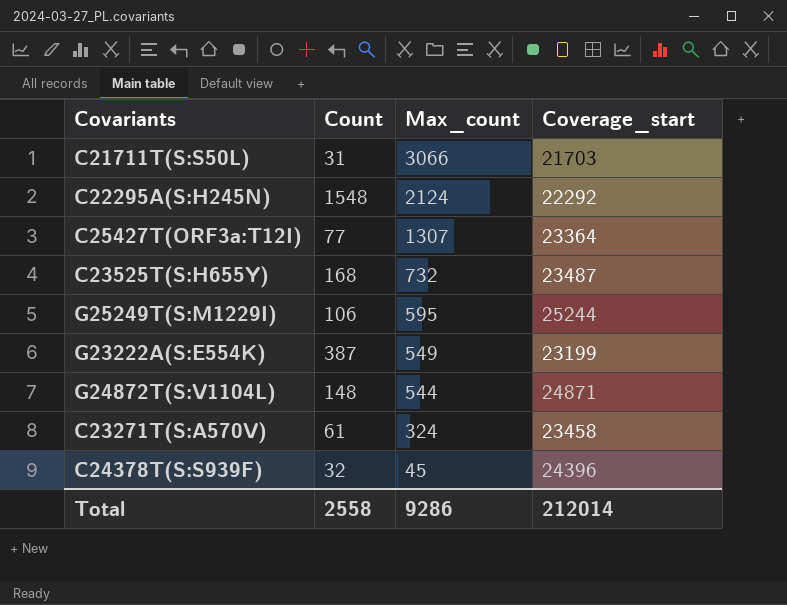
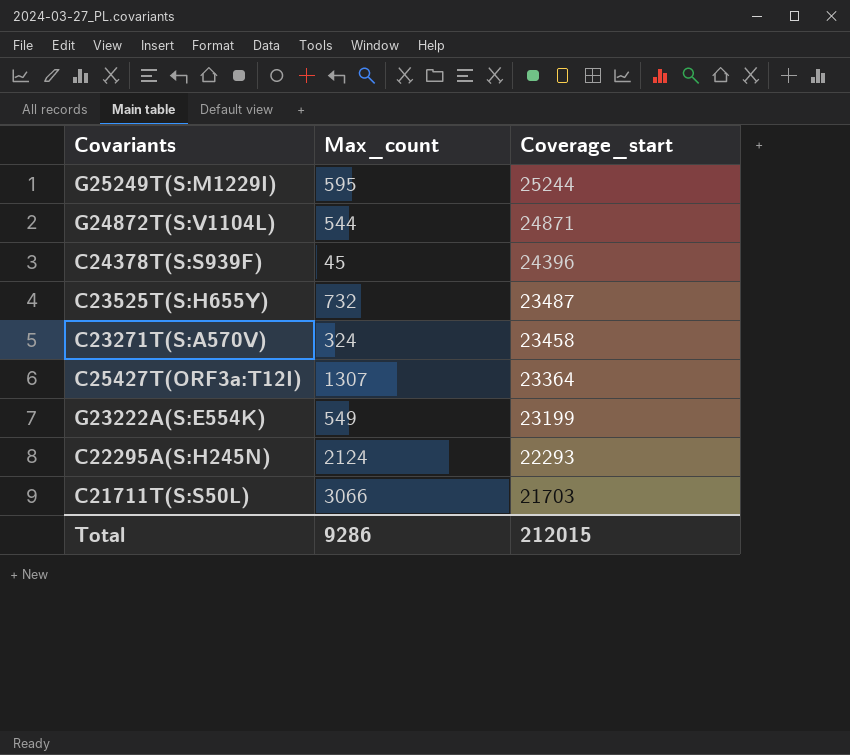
row order: Max_count descending -> Coverage_start descending
column Count | position: 2 -> none
C22295A(S:H245N) | Coverage_start: 22292 -> 22293
Total | Coverage_start: 212014 -> 212015

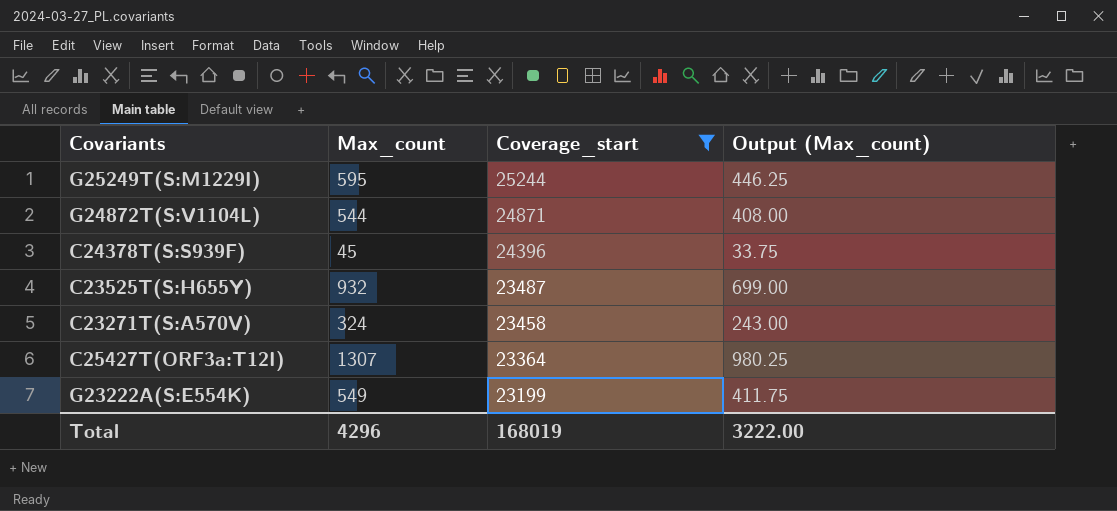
filter: none -> Coverage_start >= 23199
column Output (Max_count) | formula: none -> [Max_count] * 0.75
C23525T(S:H655Y) | Max_count: 732 -> 932
Total | Max_count: 9286 -> 4296
Total | Coverage_start: 212015 -> 168019

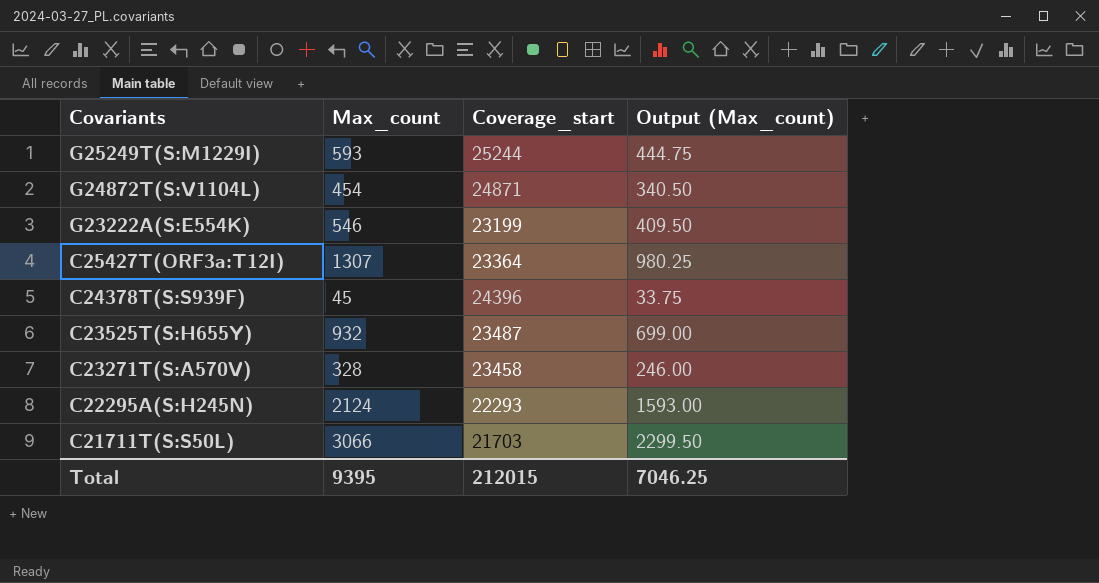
filter: Coverage_start >= 23199 -> none
row order: Coverage_start descending -> Covariants descending
G25249T(S:M1229I) | Max_count: 595 -> 593
G25249T(S:M1229I) | Output (Max_count): 446.25 -> 444.75
G24872T(S:V1104L) | Max_count: 544 -> 454
G24872T(S:V1104L) | Output (Max_count): 408.00 -> 340.50
G23222A(S:E554K) | Max_count: 549 -> 546
G23222A(S:E554K) | Output (Max_count): 411.75 -> 409.50
C23271T(S:A570V) | Max_count: 324 -> 328
C23271T(S:A570V) | Output (Max_count): 243.00 -> 246.00
Total | Max_count: 4296 -> 9395
Total | Coverage_start: 168019 -> 212015
Total | Output (Max_count): 3222.00 -> 7046.25

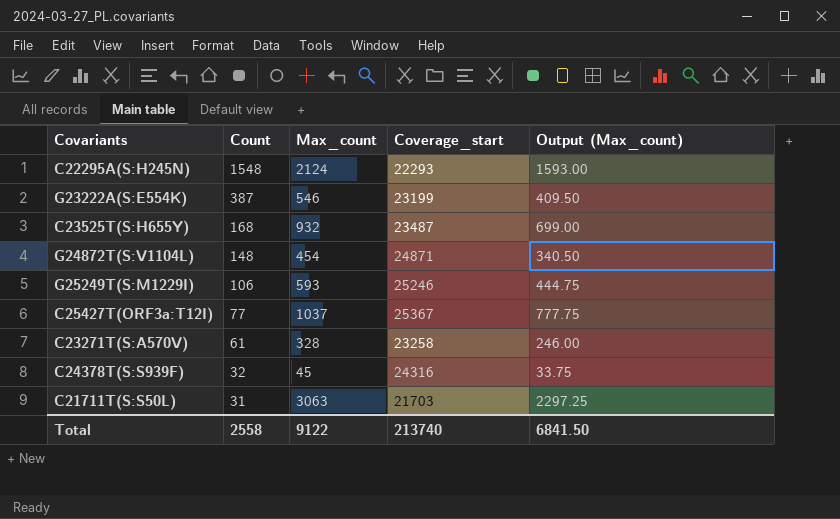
row order: Covariants descending -> Count descending
column Count | position: none -> 2
G25249T(S:M1229I) | Coverage_start: 25244 -> 25246
C25427T(ORF3a:T12I) | Max_count: 1307 -> 1037
C25427T(ORF3a:T12I) | Coverage_start: 23364 -> 25367
C25427T(ORF3a:T12I) | Output (Max_count): 980.25 -> 777.75
C23271T(S:A570V) | Coverage_start: 23458 -> 23258
C24378T(S:S939F) | Coverage_start: 24396 -> 24316
C21711T(S:S50L) | Max_count: 3066 -> 3063
C21711T(S:S50L) | Output (Max_count): 2299.50 -> 2297.25
Total | Max_count: 9395 -> 9122
Total | Coverage_start: 212015 -> 213740
Total | Output (Max_count): 7046.25 -> 6841.50

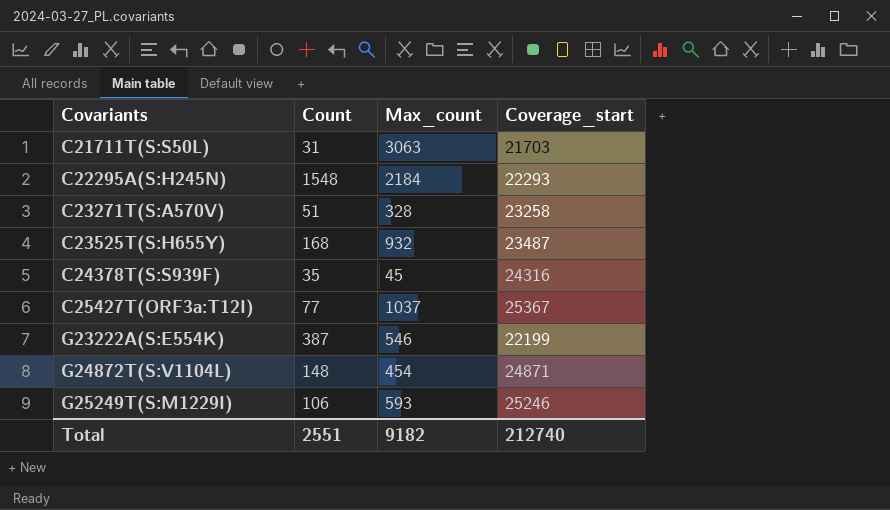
row order: Count descending -> Covariants ascending
column Output (Max_count) | formula: [Max_count] * 0.75 -> none
C22295A(S:H245N) | Max_count: 2124 -> 2184
C23271T(S:A570V) | Count: 61 -> 51
C24378T(S:S939F) | Count: 32 -> 35
G23222A(S:E554K) | Coverage_start: 23199 -> 22199
Total | Count: 2558 -> 2551
Total | Max_count: 9122 -> 9182
Total | Coverage_start: 213740 -> 212740

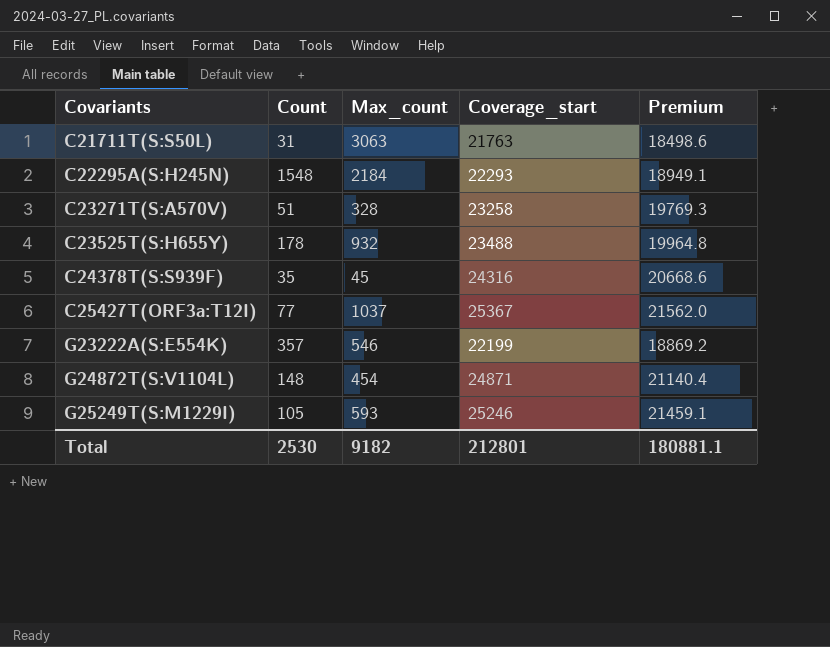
column Premium | formula: none -> [Coverage_start] * 0.85
C21711T(S:S50L) | Coverage_start: 21703 -> 21763
C23525T(S:H655Y) | Count: 168 -> 178
C23525T(S:H655Y) | Coverage_start: 23487 -> 23488
G23222A(S:E554K) | Count: 387 -> 357
G25249T(S:M1229I) | Count: 106 -> 105
Total | Count: 2551 -> 2530
Total | Coverage_start: 212740 -> 212801

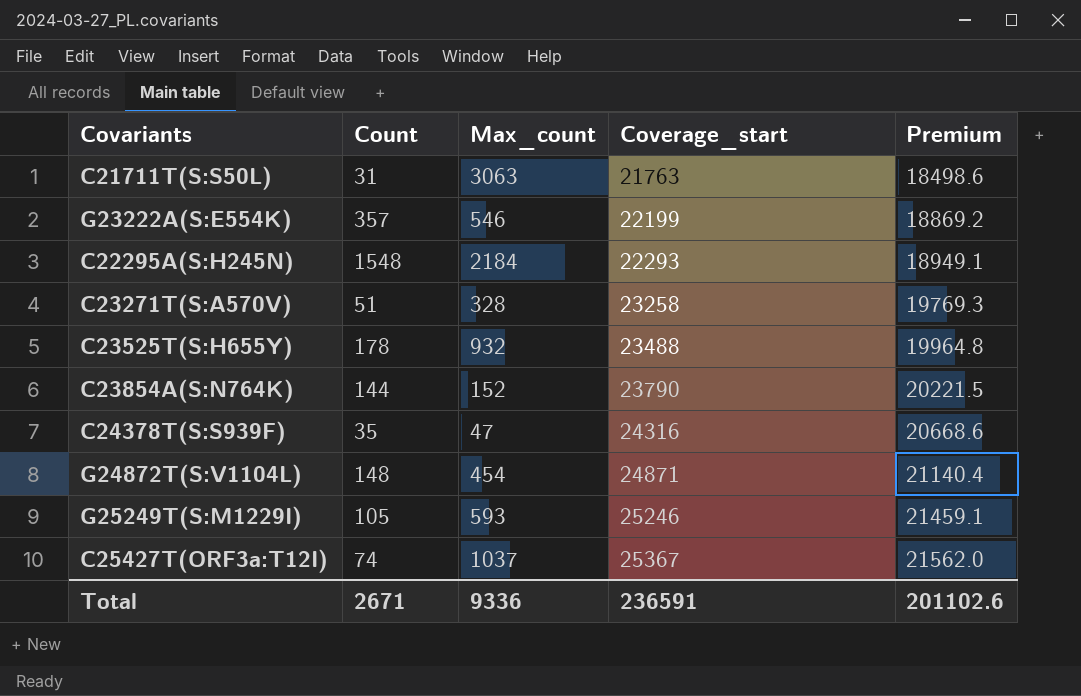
row order: Covariants ascending -> Coverage_start ascending
row C23854A(S:N764K): none -> 144 | 152 | 23790 | 20221.5
C24378T(S:S939F) | Max_count: 45 -> 47
C25427T(ORF3a:T12I) | Count: 77 -> 74
Total | Count: 2530 -> 2671
Total | Max_count: 9182 -> 9336
Total | Coverage_start: 212801 -> 236591
Total | Premium: 180881.1 -> 201102.6

